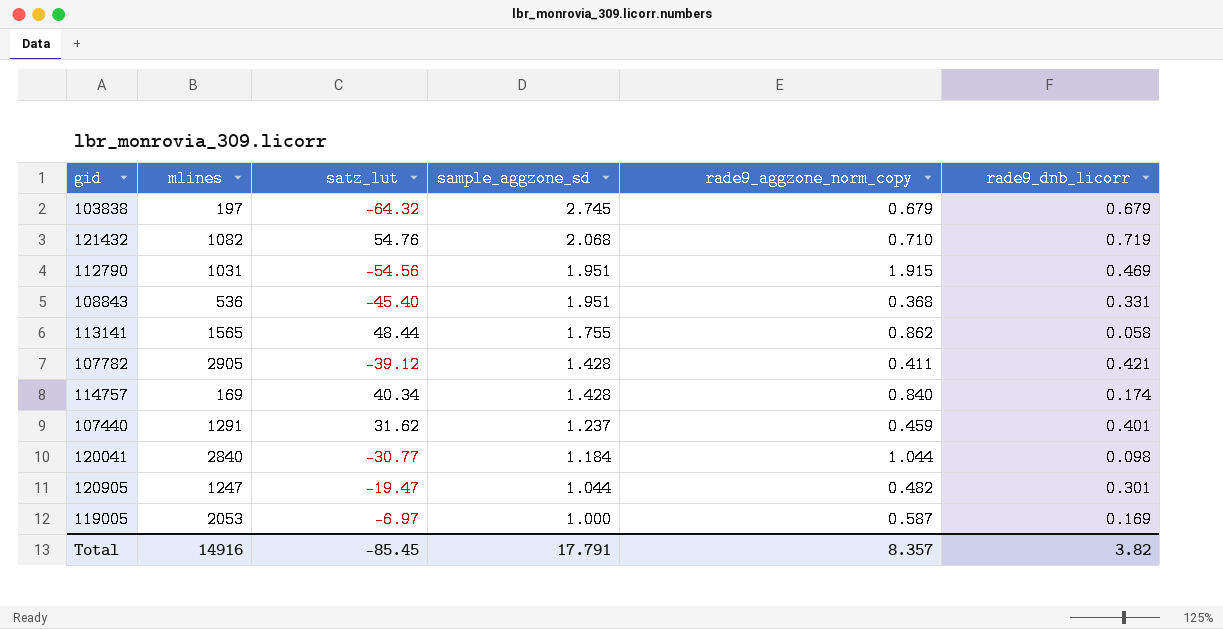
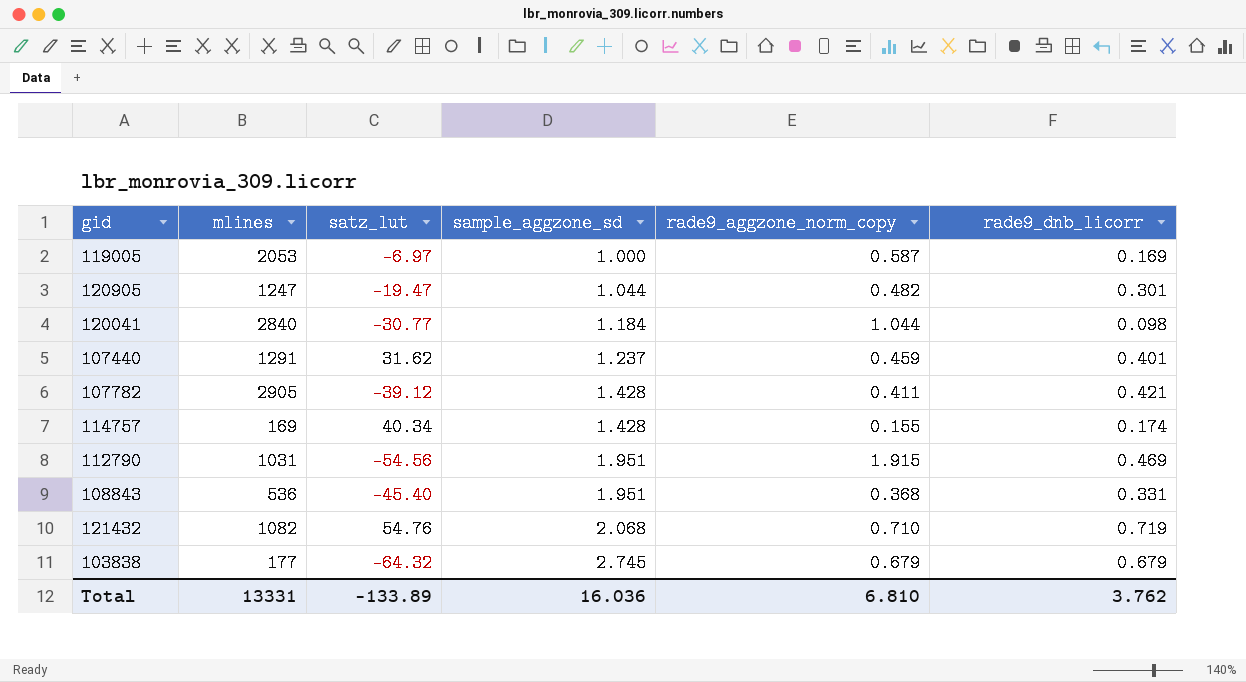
row order: sample_aggzone_sd descending -> sample_aggzone_sd ascending
row 113141: 1565 | 48.44 | 1.755 | 0.862 | 0.058 -> none
114757 | rade9_aggzone_norm_copy: 0.840 -> 0.155
103838 | mlines: 197 -> 177
Total | mlines: 14916 -> 13331
Total | satz_lut: -85.45 -> -133.89
Total | sample_aggzone_sd: 17.791 -> 16.036
Total | rade9_aggzone_norm_copy: 8.357 -> 6.810
Total | rade9_dnb_licorr: 3.82 -> 3.762

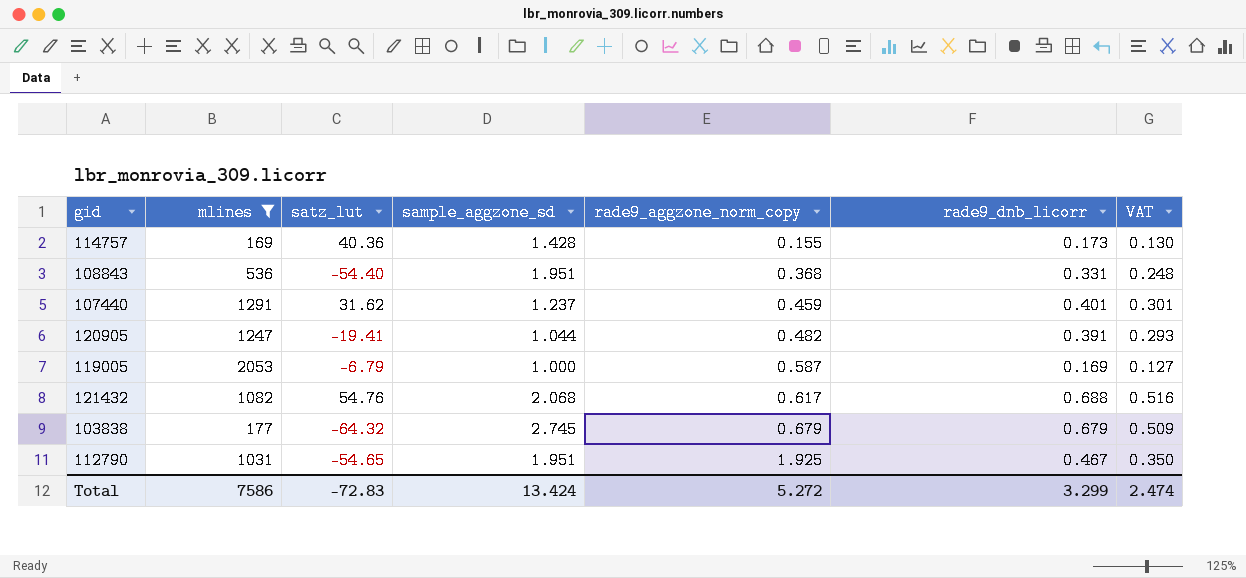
filter: none -> mlines <= 2053
row order: sample_aggzone_sd ascending -> rade9_aggzone_norm_copy ascending
column VAT | formula: none -> [rade9_dnb_licorr] * 0.75
114757 | satz_lut: 40.34 -> 40.36
114757 | rade9_dnb_licorr: 0.174 -> 0.173
108843 | satz_lut: -45.40 -> -54.40
120905 | satz_lut: -19.47 -> -19.41
120905 | rade9_dnb_licorr: 0.301 -> 0.391
119005 | satz_lut: -6.97 -> -6.79
121432 | rade9_aggzone_norm_copy: 0.710 -> 0.617
121432 | rade9_dnb_licorr: 0.719 -> 0.688
112790 | satz_lut: -54.56 -> -54.65
112790 | rade9_aggzone_norm_copy: 1.915 -> 1.925
112790 | rade9_dnb_licorr: 0.469 -> 0.467
Total | mlines: 13331 -> 7586
Total | satz_lut: -133.89 -> -72.83
Total | sample_aggzone_sd: 16.036 -> 13.424
Total | rade9_aggzone_norm_copy: 6.810 -> 5.272
Total | rade9_dnb_licorr: 3.762 -> 3.299

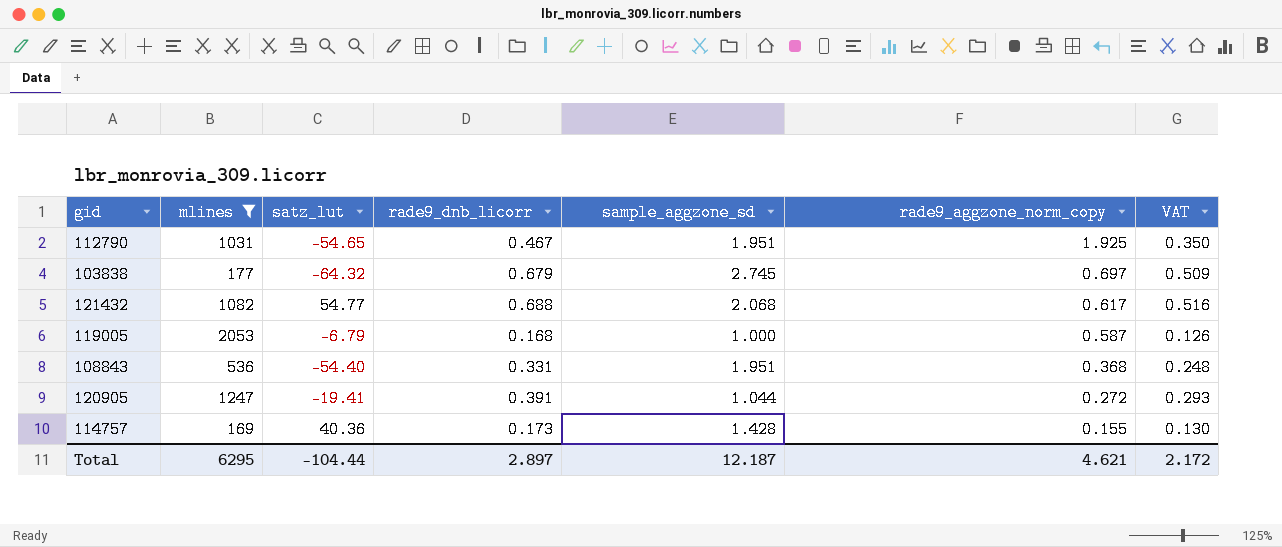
row order: rade9_aggzone_norm_copy ascending -> rade9_aggzone_norm_copy descending
column rade9_dnb_licorr | position: 6 -> 4
row 107440: 1291 | 31.62 | 1.237 | 0.459 | 0.401 | 0.301 -> none
103838 | rade9_aggzone_norm_copy: 0.679 -> 0.697
121432 | satz_lut: 54.76 -> 54.77
119005 | rade9_dnb_licorr: 0.169 -> 0.168
119005 | VAT: 0.127 -> 0.126
120905 | rade9_aggzone_norm_copy: 0.482 -> 0.272
Total | mlines: 7586 -> 6295
Total | satz_lut: -72.83 -> -104.44
Total | rade9_dnb_licorr: 3.299 -> 2.897
Total | sample_aggzone_sd: 13.424 -> 12.187
Total | rade9_aggzone_norm_copy: 5.272 -> 4.621
Total | VAT: 2.474 -> 2.172

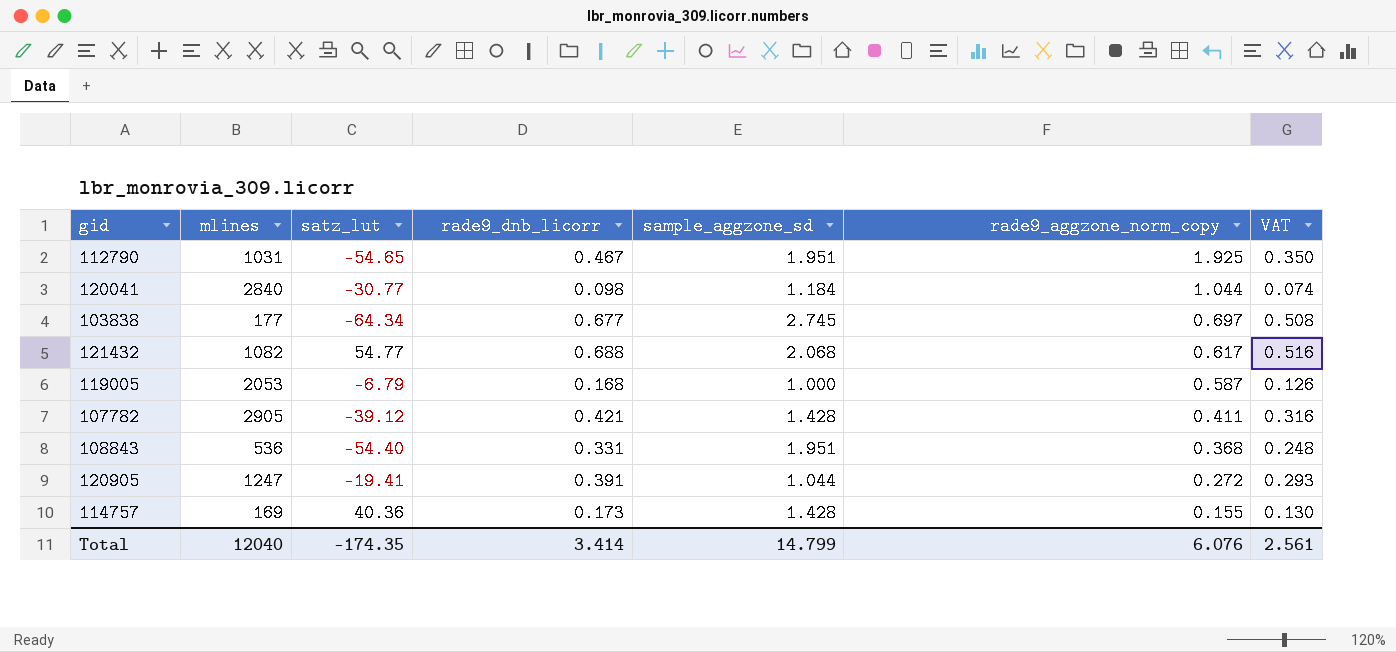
filter: mlines <= 2053 -> none
103838 | satz_lut: -64.32 -> -64.34
103838 | rade9_dnb_licorr: 0.679 -> 0.677
103838 | VAT: 0.509 -> 0.508
Total | mlines: 6295 -> 12040
Total | satz_lut: -104.44 -> -174.35
Total | rade9_dnb_licorr: 2.897 -> 3.414
Total | sample_aggzone_sd: 12.187 -> 14.799
Total | rade9_aggzone_norm_copy: 4.621 -> 6.076
Total | VAT: 2.172 -> 2.561

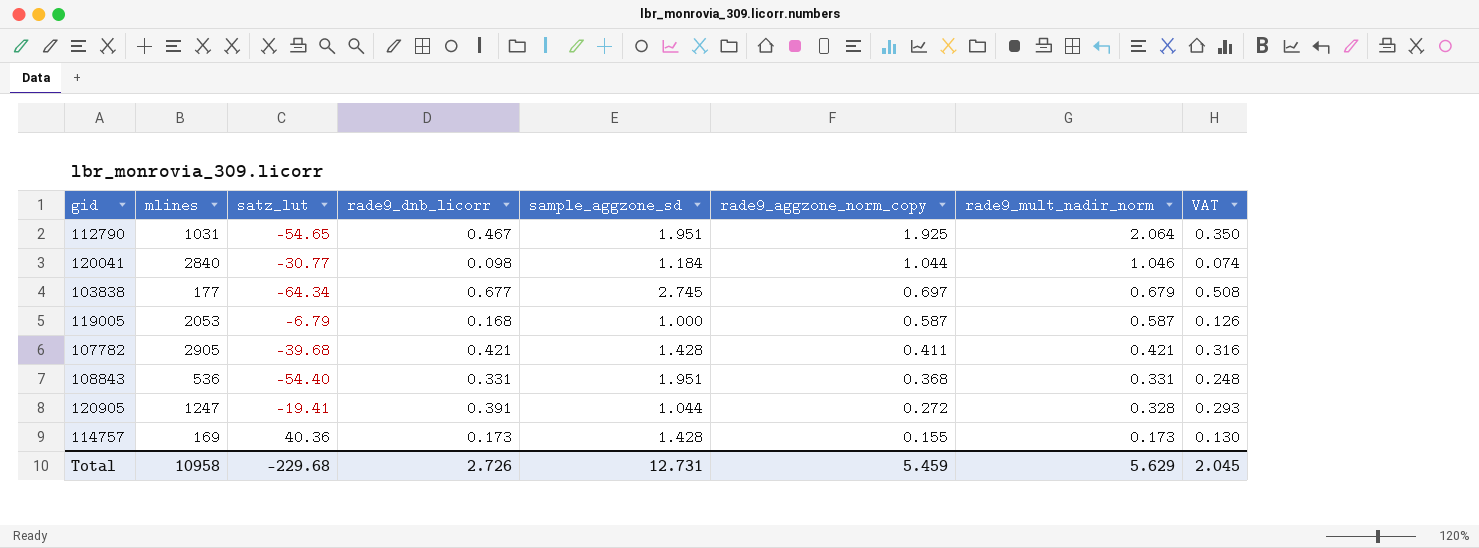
column rade9_mult_nadir_norm | position: none -> 7
row 121432: 1082 | 54.77 | 0.688 | 2.068 | 0.617 | 0.516 -> none
107782 | satz_lut: -39.12 -> -39.68
Total | mlines: 12040 -> 10958
Total | satz_lut: -174.35 -> -229.68
Total | rade9_dnb_licorr: 3.414 -> 2.726
Total | sample_aggzone_sd: 14.799 -> 12.731
Total | rade9_aggzone_norm_copy: 6.076 -> 5.459
Total | VAT: 2.561 -> 2.045

